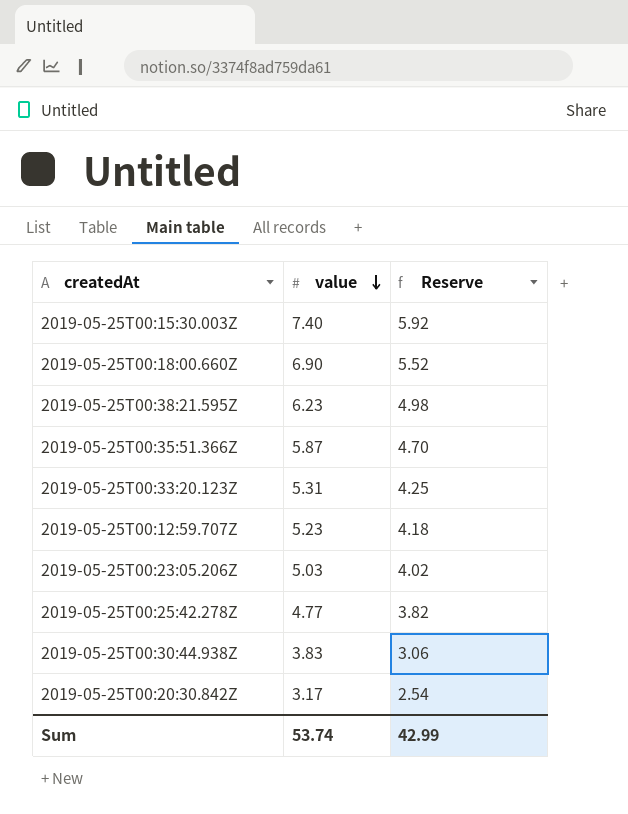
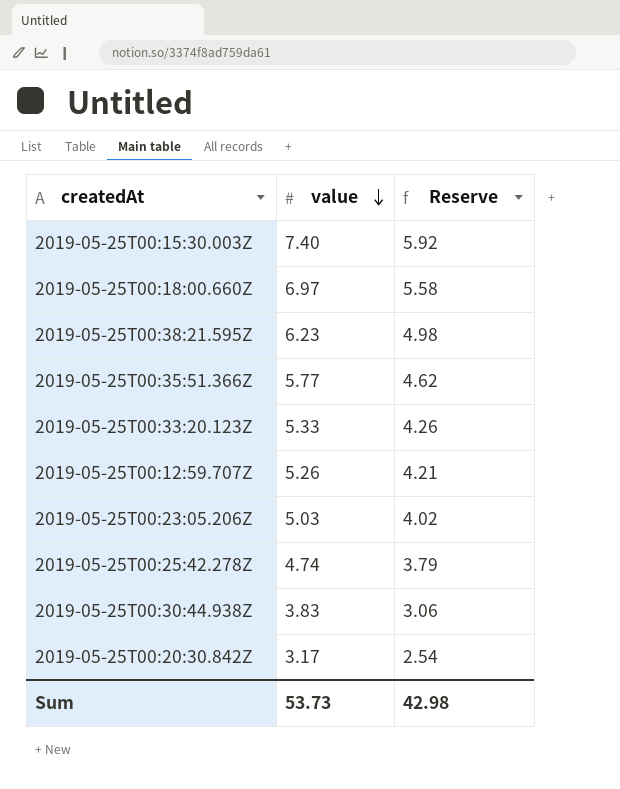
2019-05-25T00:18:00.660Z | value: 6.90 -> 6.97
2019-05-25T00:18:00.660Z | Reserve: 5.52 -> 5.58
2019-05-25T00:35:51.366Z | value: 5.87 -> 5.77
2019-05-25T00:35:51.366Z | Reserve: 4.70 -> 4.62
2019-05-25T00:33:20.123Z | value: 5.31 -> 5.33
2019-05-25T00:33:20.123Z | Reserve: 4.25 -> 4.26
2019-05-25T00:12:59.707Z | value: 5.23 -> 5.26
2019-05-25T00:12:59.707Z | Reserve: 4.18 -> 4.21
2019-05-25T00:25:42.278Z | value: 4.77 -> 4.74
2019-05-25T00:25:42.278Z | Reserve: 3.82 -> 3.79
Sum | value: 53.74 -> 53.73
Sum | Reserve: 42.99 -> 42.98

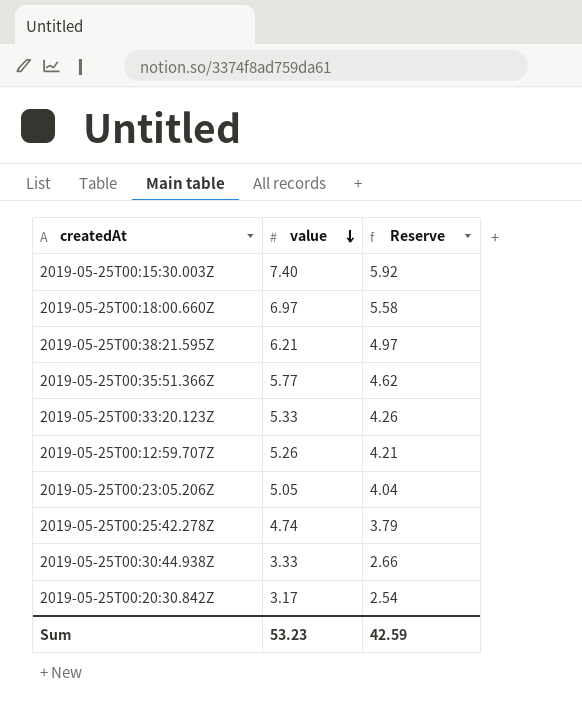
2019-05-25T00:38:21.595Z | value: 6.23 -> 6.21
2019-05-25T00:38:21.595Z | Reserve: 4.98 -> 4.97
2019-05-25T00:23:05.206Z | value: 5.03 -> 5.05
2019-05-25T00:23:05.206Z | Reserve: 4.02 -> 4.04
2019-05-25T00:30:44.938Z | value: 3.83 -> 3.33
2019-05-25T00:30:44.938Z | Reserve: 3.06 -> 2.66
Sum | value: 53.73 -> 53.23
Sum | Reserve: 42.98 -> 42.59

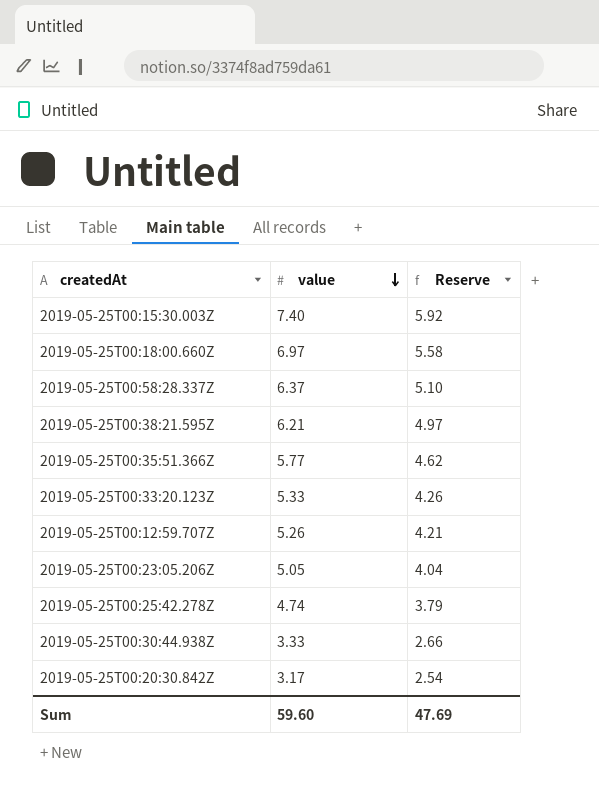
row 2019-05-25T00:58:28.337Z: none -> 6.37 | 5.10
Sum | value: 53.23 -> 59.60
Sum | Reserve: 42.59 -> 47.69

